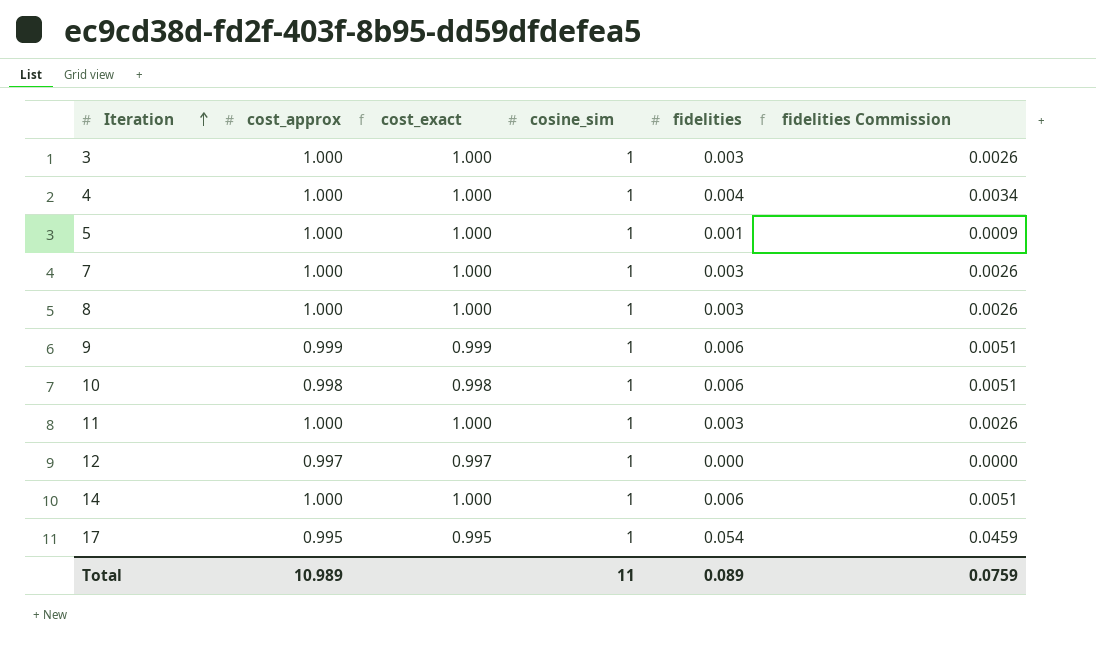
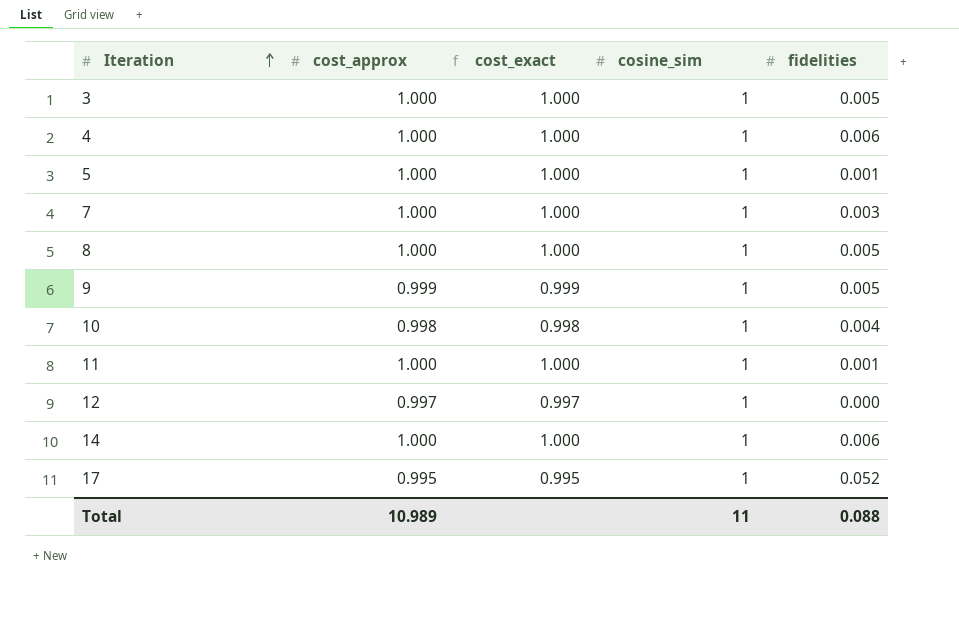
column fidelities Commission | formula: [fidelities] * 0.85 -> none
3 | fidelities: 0.003 -> 0.005
4 | fidelities: 0.004 -> 0.006
8 | fidelities: 0.003 -> 0.005
9 | fidelities: 0.006 -> 0.005
10 | fidelities: 0.006 -> 0.004
11 | fidelities: 0.003 -> 0.001
17 | fidelities: 0.054 -> 0.052
Total | fidelities: 0.089 -> 0.088

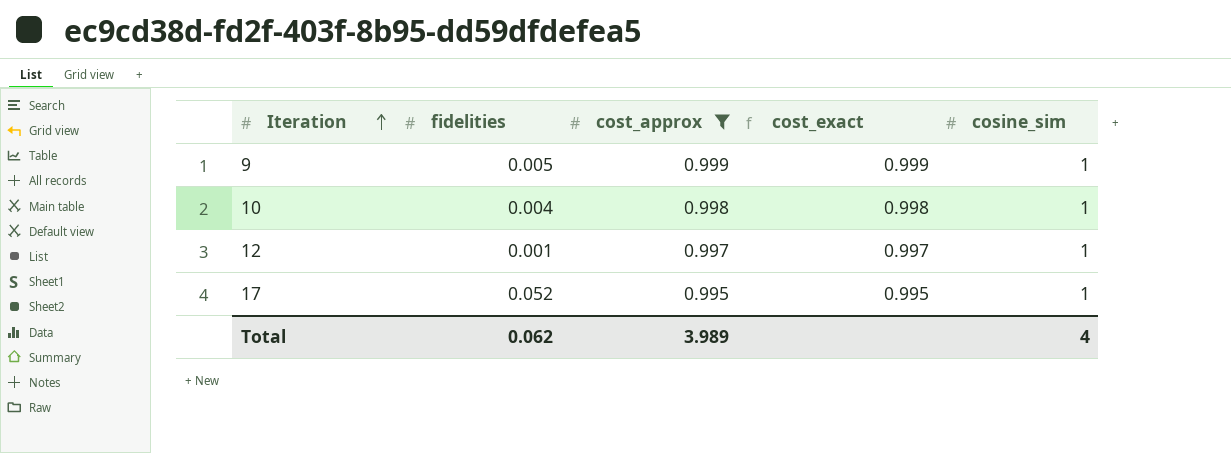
filter: none -> cost_approx != 1.000
column fidelities | position: 5 -> 2
12 | fidelities: 0.000 -> 0.001
Total | fidelities: 0.088 -> 0.062
Total | cost_approx: 10.989 -> 3.989
Total | cosine_sim: 11 -> 4

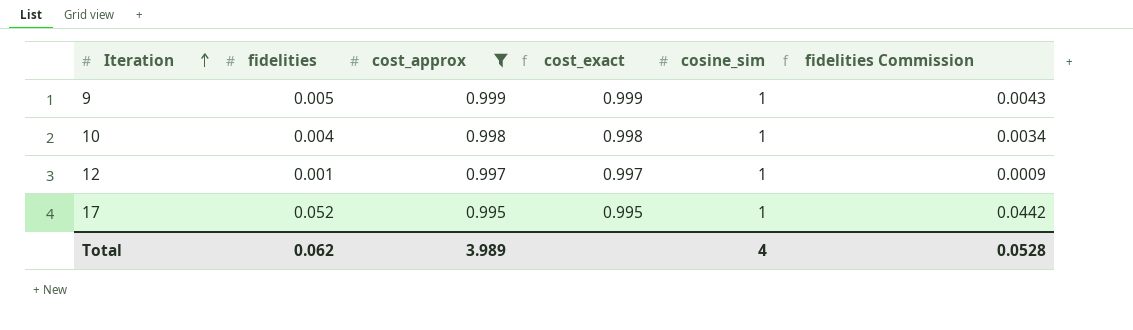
column fidelities Commission | formula: none -> [fidelities] * 0.85

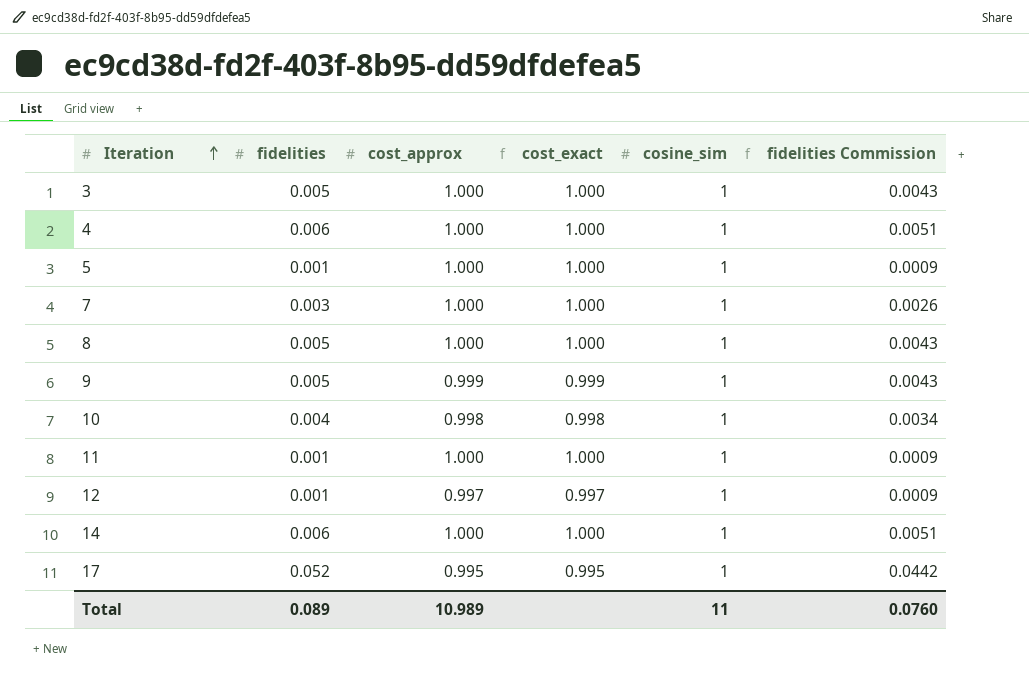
filter: cost_approx != 1.000 -> none
Total | fidelities: 0.062 -> 0.089
Total | cost_approx: 3.989 -> 10.989
Total | cosine_sim: 4 -> 11
Total | fidelities Commission: 0.0528 -> 0.0760

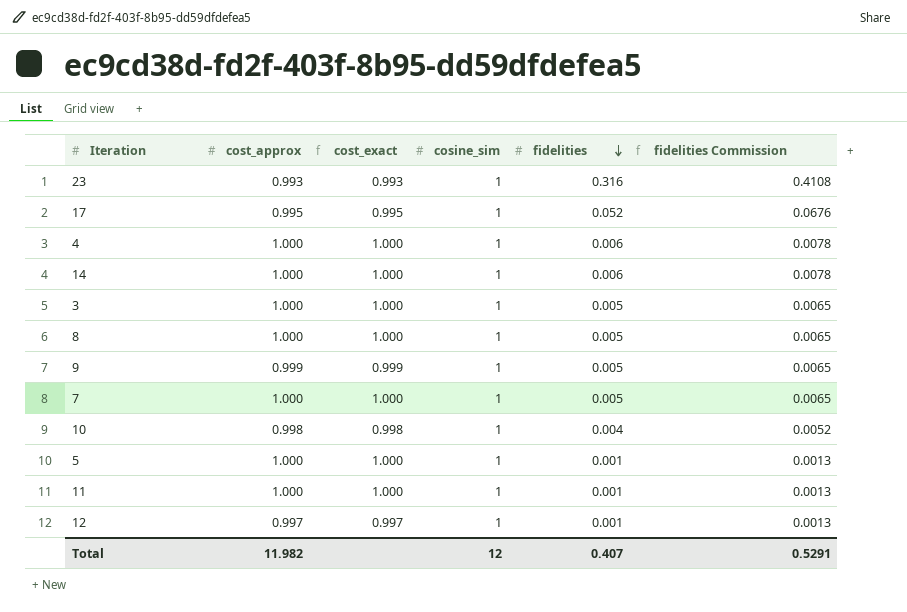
row order: Iteration ascending -> fidelities descending
column fidelities | position: 2 -> 5
column fidelities Commission | formula: [fidelities] * 0.85 -> [fidelities] * 1.3
row 23: none -> 0.993 | 0.993 | 1 | 0.316 | 0.4108
7 | fidelities: 0.003 -> 0.005
Total | cost_approx: 10.989 -> 11.982
Total | cosine_sim: 11 -> 12
Total | fidelities: 0.089 -> 0.407
Total | fidelities Commission: 0.0760 -> 0.5291

